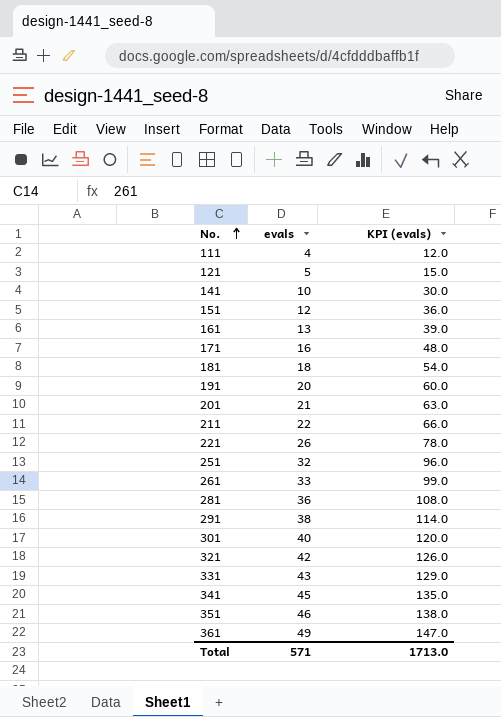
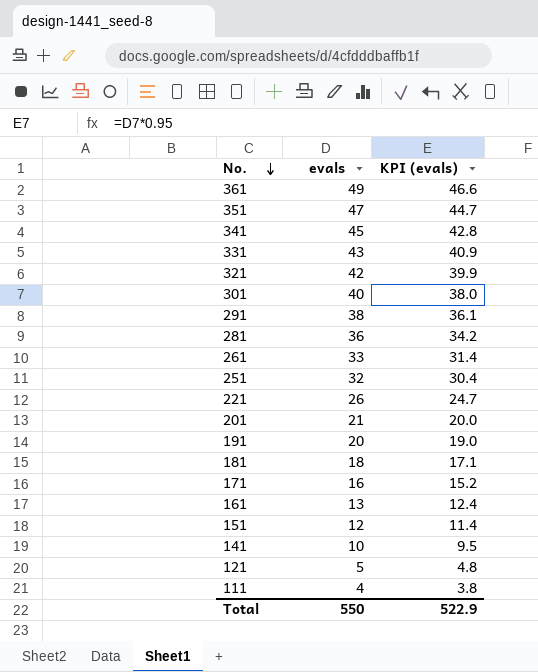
row order: No. ascending -> No. descending
column KPI (evals) | formula: [evals] * 3 -> [evals] * 0.95
row 211: 22 | 66.0 -> none
351 | evals: 46 -> 47
Total | evals: 571 -> 550
Total | KPI (evals): 1713.0 -> 522.9

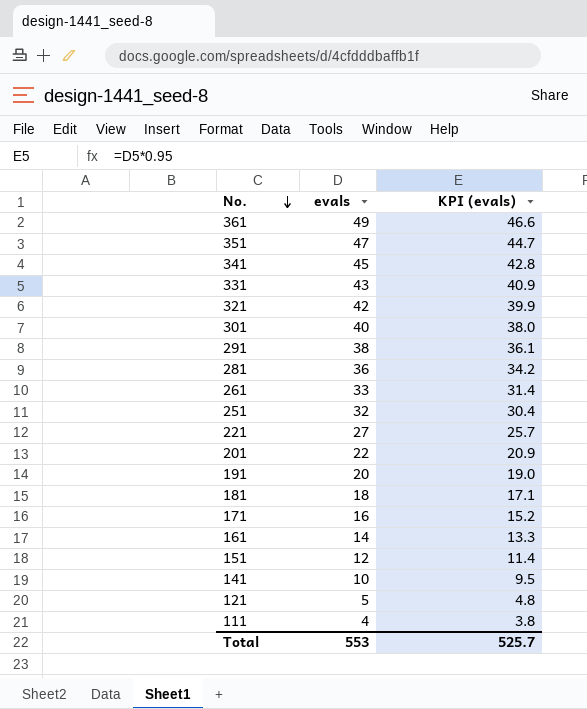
221 | evals: 26 -> 27
221 | KPI (evals): 24.7 -> 25.7
201 | evals: 21 -> 22
201 | KPI (evals): 20.0 -> 20.9
161 | evals: 13 -> 14
161 | KPI (evals): 12.4 -> 13.3
Total | evals: 550 -> 553
Total | KPI (evals): 522.9 -> 525.7

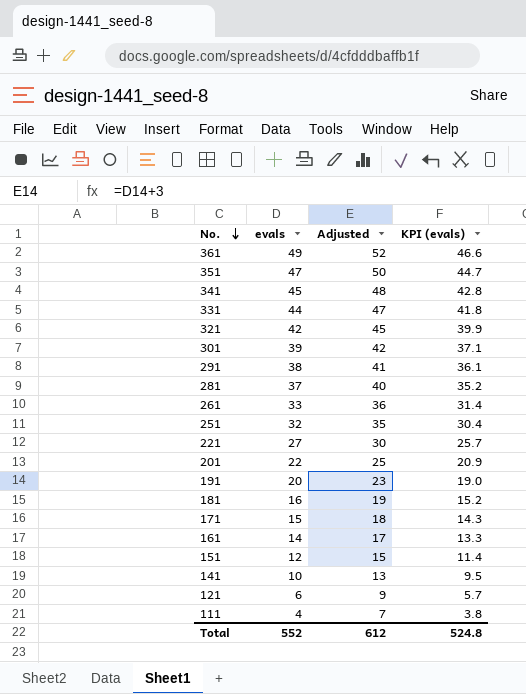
column Adjusted | formula: none -> [evals] + 3
331 | evals: 43 -> 44
331 | KPI (evals): 40.9 -> 41.8
301 | evals: 40 -> 39
301 | KPI (evals): 38.0 -> 37.1
281 | evals: 36 -> 37
281 | KPI (evals): 34.2 -> 35.2
181 | evals: 18 -> 16
181 | KPI (evals): 17.1 -> 15.2
171 | evals: 16 -> 15
171 | KPI (evals): 15.2 -> 14.3
121 | evals: 5 -> 6
121 | KPI (evals): 4.8 -> 5.7
Total | evals: 553 -> 552
Total | KPI (evals): 525.7 -> 524.8

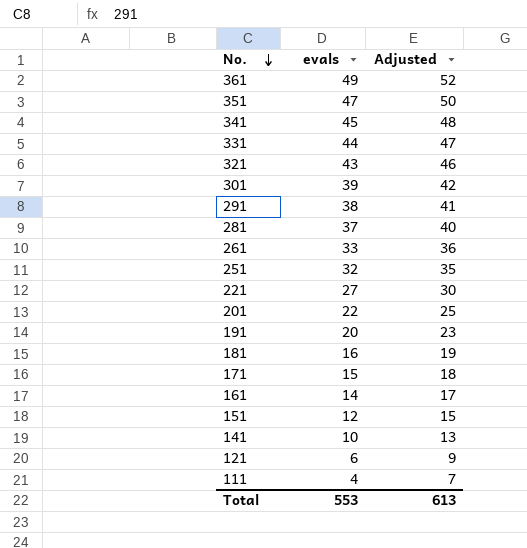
column KPI (evals) | formula: [evals] * 0.95 -> none
321 | evals: 42 -> 43
321 | Adjusted: 45 -> 46
Total | evals: 552 -> 553
Total | Adjusted: 612 -> 613

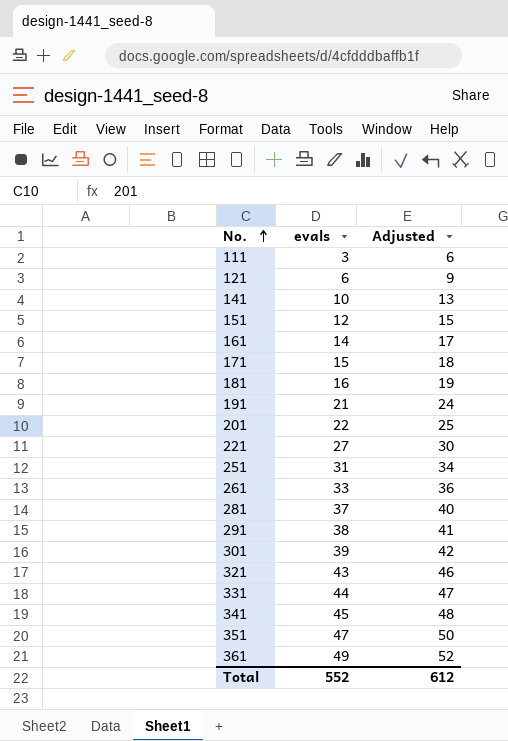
row order: No. descending -> No. ascending
111 | evals: 4 -> 3
111 | Adjusted: 7 -> 6
191 | evals: 20 -> 21
191 | Adjusted: 23 -> 24
251 | evals: 32 -> 31
251 | Adjusted: 35 -> 34
Total | evals: 553 -> 552
Total | Adjusted: 613 -> 612

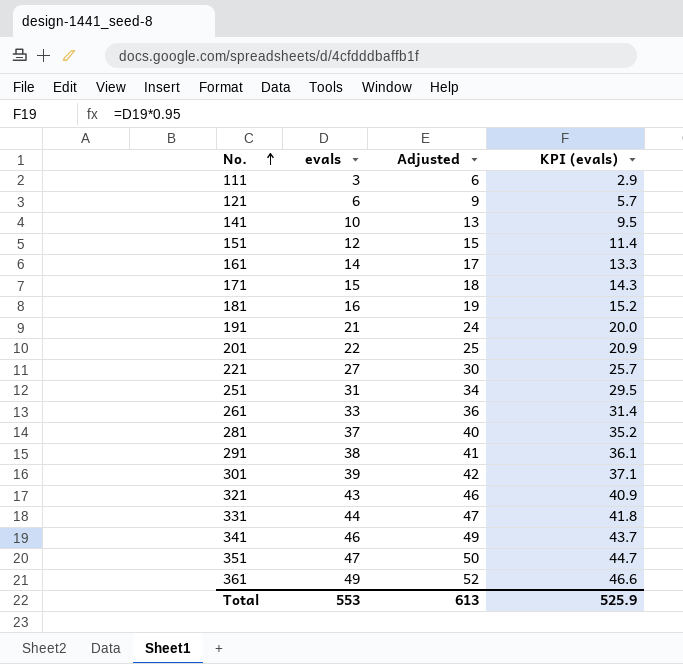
column KPI (evals) | formula: none -> [evals] * 0.95
341 | evals: 45 -> 46
341 | Adjusted: 48 -> 49
Total | evals: 552 -> 553
Total | Adjusted: 612 -> 613

